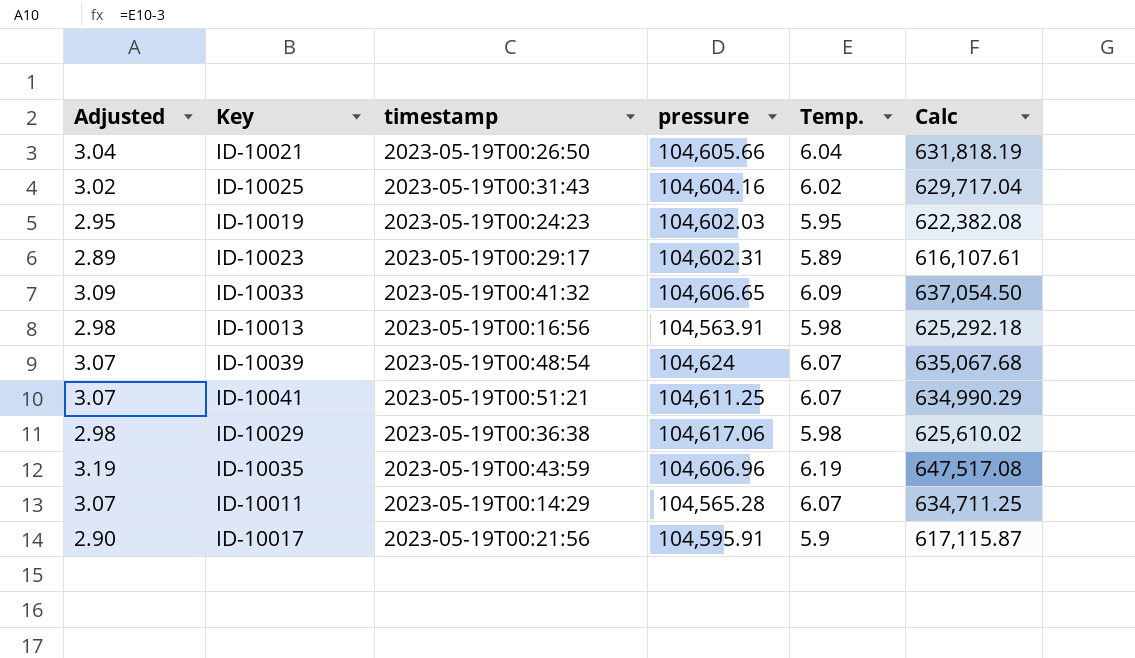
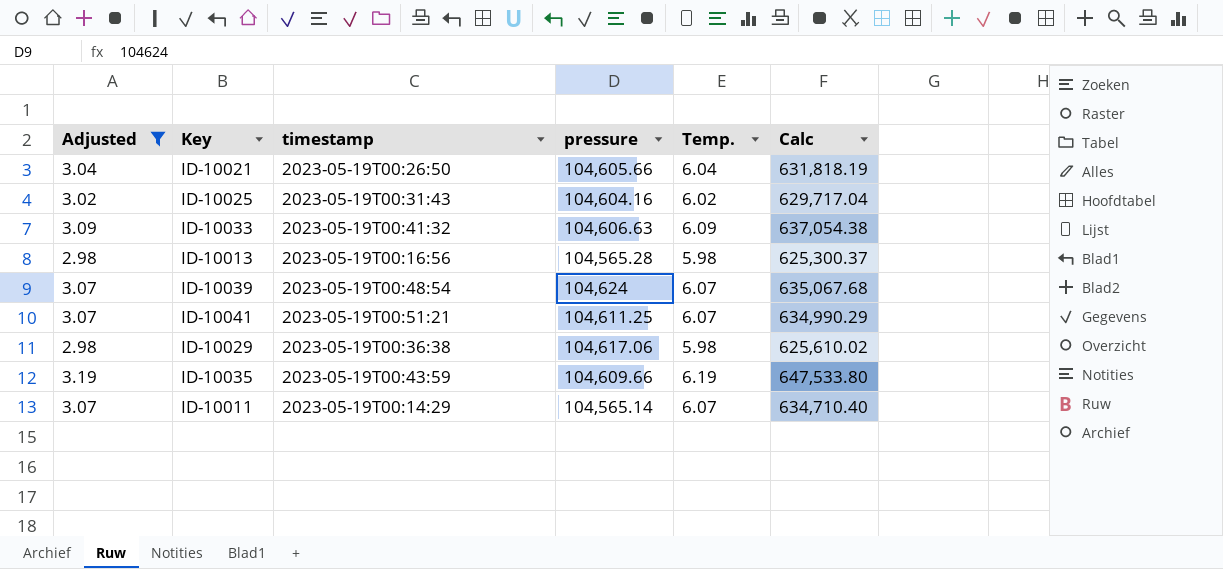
filter: none -> Adjusted >= 2.98
ID-10033 | pressure: 104,606.65 -> 104,606.63
ID-10033 | Calc: 637,054.50 -> 637,054.38
ID-10013 | pressure: 104,563.91 -> 104,565.28
ID-10013 | Calc: 625,292.18 -> 625,300.37
ID-10035 | pressure: 104,606.96 -> 104,609.66
ID-10035 | Calc: 647,517.08 -> 647,533.80
ID-10011 | pressure: 104,565.28 -> 104,565.14
ID-10011 | Calc: 634,711.25 -> 634,710.40

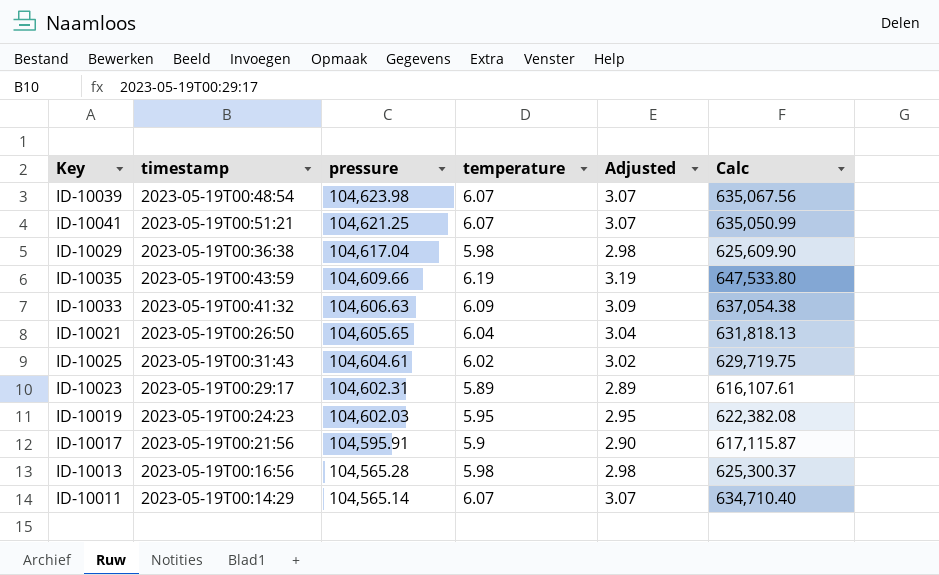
filter: Adjusted >= 2.98 -> none
row order: none -> pressure descending
column name: Temp. -> temperature
column Adjusted | position: 1 -> 5
ID-10039 | pressure: 104,624 -> 104,623.98
ID-10039 | Calc: 635,067.68 -> 635,067.56
ID-10041 | pressure: 104,611.25 -> 104,621.25
ID-10041 | Calc: 634,990.29 -> 635,050.99
ID-10029 | pressure: 104,617.06 -> 104,617.04
ID-10029 | Calc: 625,610.02 -> 625,609.90
ID-10021 | pressure: 104,605.66 -> 104,605.65
ID-10021 | Calc: 631,818.19 -> 631,818.13
ID-10025 | pressure: 104,604.16 -> 104,604.61
ID-10025 | Calc: 629,717.04 -> 629,719.75

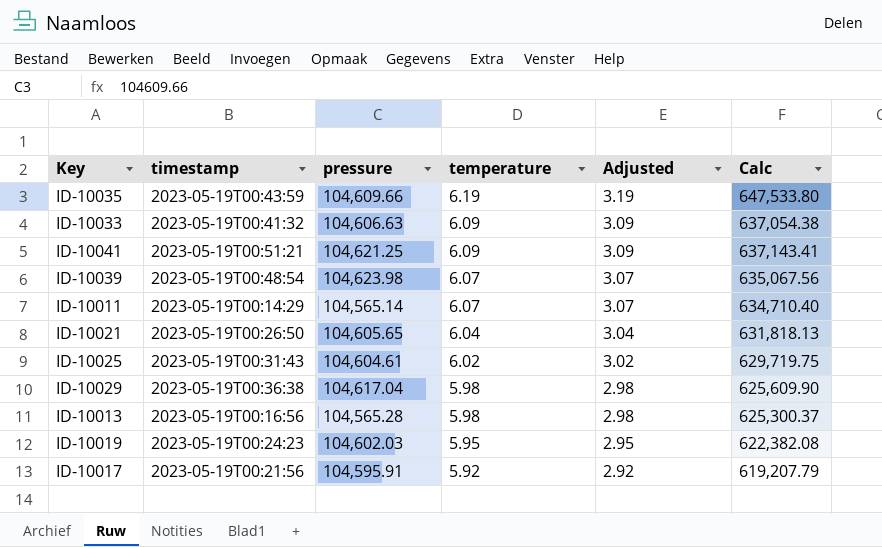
row order: pressure descending -> temperature descending
row ID-10023: 2023-05-19T00:29:17 | 104,602.31 | 5.89 | 2.89 | 616,107.61 -> none
ID-10041 | temperature: 6.07 -> 6.09
ID-10041 | Adjusted: 3.07 -> 3.09
ID-10041 | Calc: 635,050.99 -> 637,143.41
ID-10017 | temperature: 5.9 -> 5.92
ID-10017 | Adjusted: 2.90 -> 2.92
ID-10017 | Calc: 617,115.87 -> 619,207.79

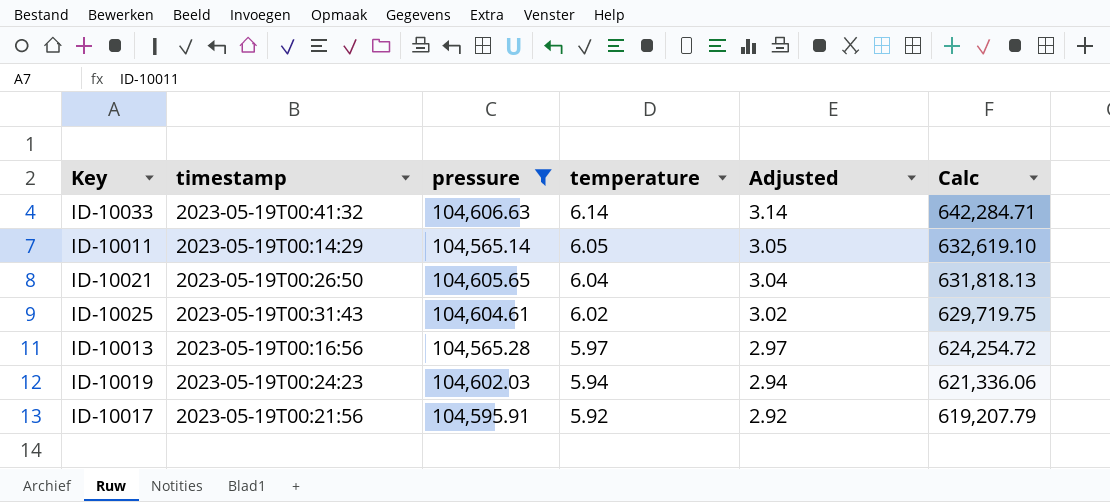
filter: none -> pressure <= 104,606.63
ID-10033 | temperature: 6.09 -> 6.14
ID-10033 | Adjusted: 3.09 -> 3.14
ID-10033 | Calc: 637,054.38 -> 642,284.71
ID-10011 | temperature: 6.07 -> 6.05
ID-10011 | Adjusted: 3.07 -> 3.05
ID-10011 | Calc: 634,710.40 -> 632,619.10
ID-10013 | temperature: 5.98 -> 5.97
ID-10013 | Adjusted: 2.98 -> 2.97
ID-10013 | Calc: 625,300.37 -> 624,254.72
ID-10019 | temperature: 5.95 -> 5.94
ID-10019 | Adjusted: 2.95 -> 2.94
ID-10019 | Calc: 622,382.08 -> 621,336.06

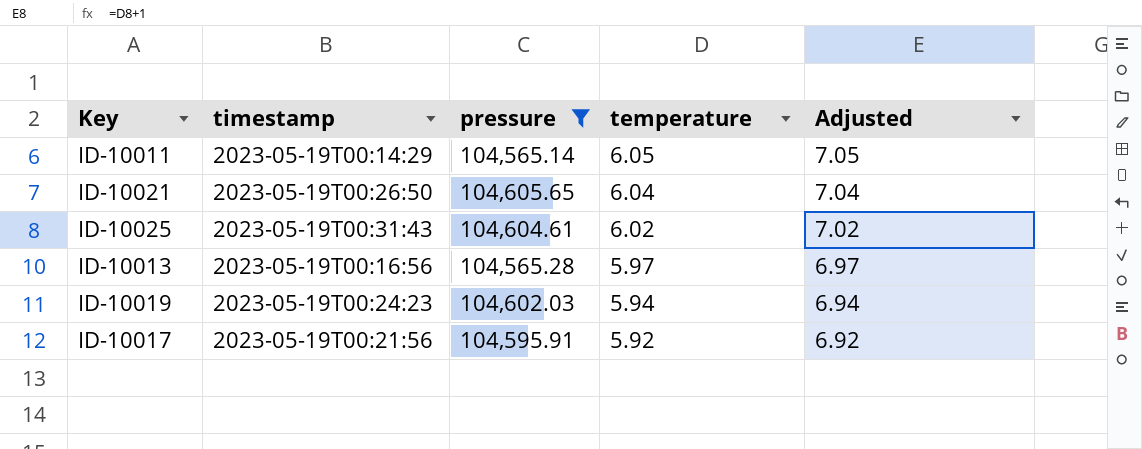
column Calc | formula: [pressure] * [temperature] -> none
column Adjusted | formula: [temperature] - 3 -> [temperature] + 1
row ID-10033: 2023-05-19T00:41:32 | 104,606.63 | 6.14 | 3.14 | 642,284.71 -> none

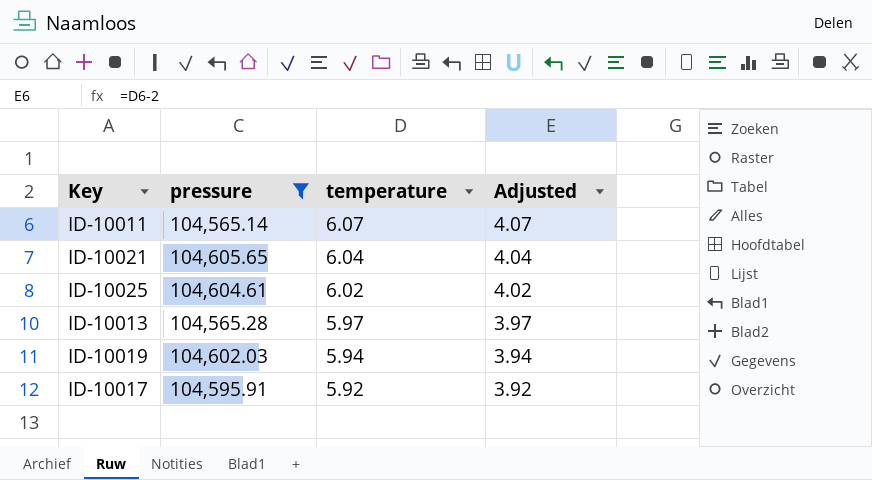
column timestamp | position: 2 -> none
column Adjusted | formula: [temperature] + 1 -> [temperature] - 2
ID-10011 | temperature: 6.05 -> 6.07

